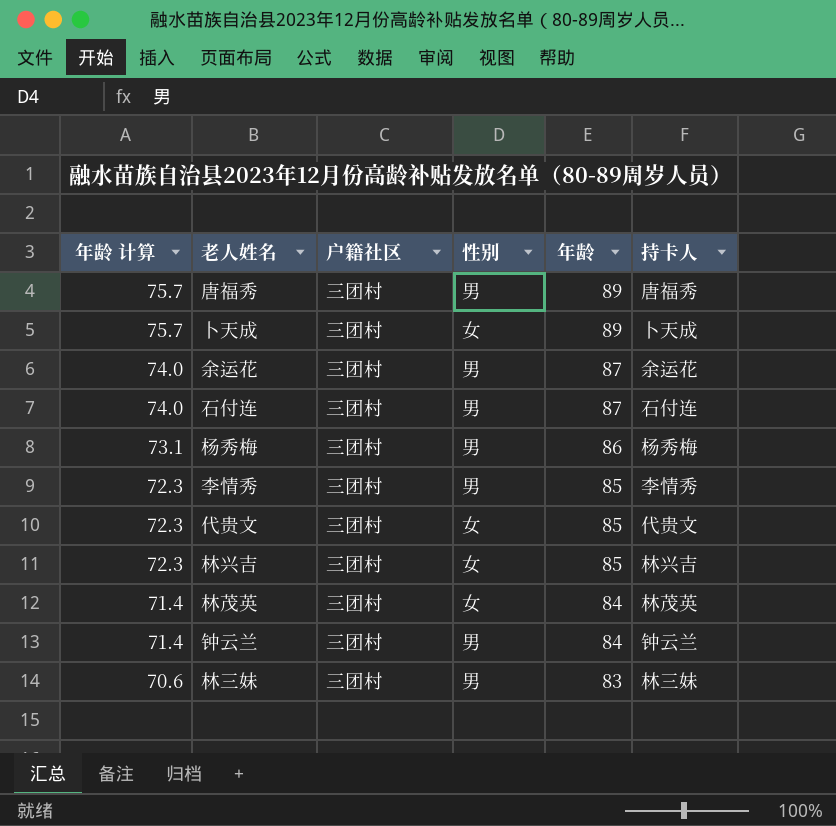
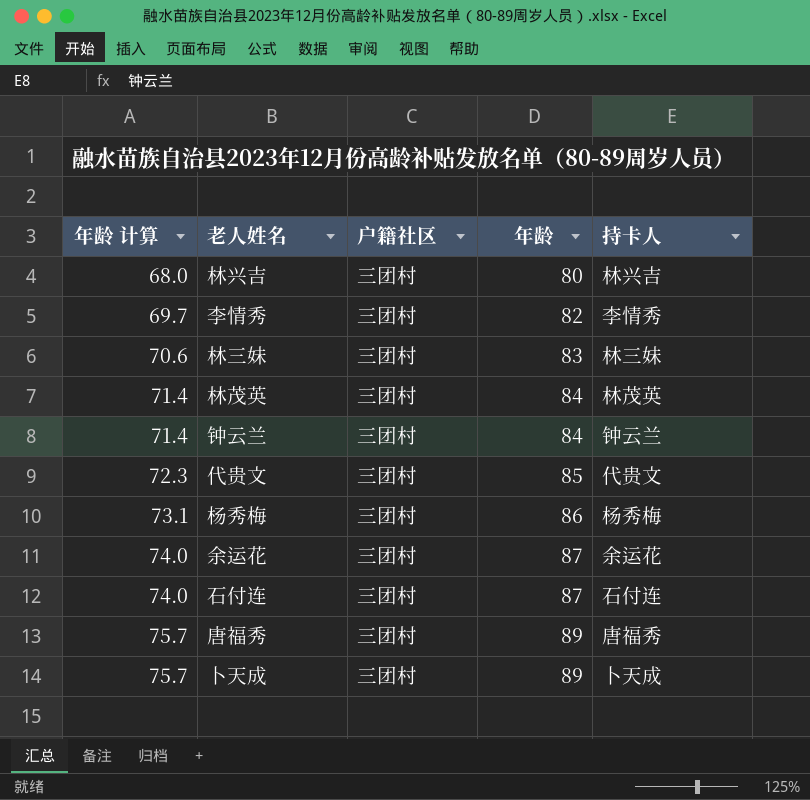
row order: 年龄 计算 descending -> 年龄 计算 ascending
column 性别 | position: 4 -> none
林兴吉 | 年龄 计算: 72.3 -> 68.0
林兴吉 | 年龄: 85 -> 80
李情秀 | 年龄 计算: 72.3 -> 69.7
李情秀 | 年龄: 85 -> 82

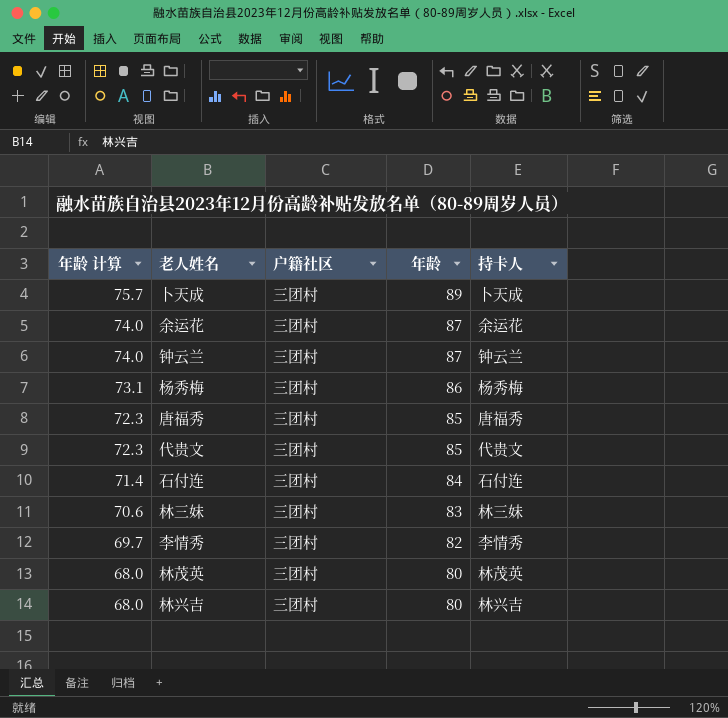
row order: 年龄 计算 ascending -> 年龄 计算 descending
钟云兰 | 年龄 计算: 71.4 -> 74.0
钟云兰 | 年龄: 84 -> 87
唐福秀 | 年龄 计算: 75.7 -> 72.3
唐福秀 | 年龄: 89 -> 85
石付连 | 年龄 计算: 74.0 -> 71.4
石付连 | 年龄: 87 -> 84
林茂英 | 年龄 计算: 71.4 -> 68.0
林茂英 | 年龄: 84 -> 80

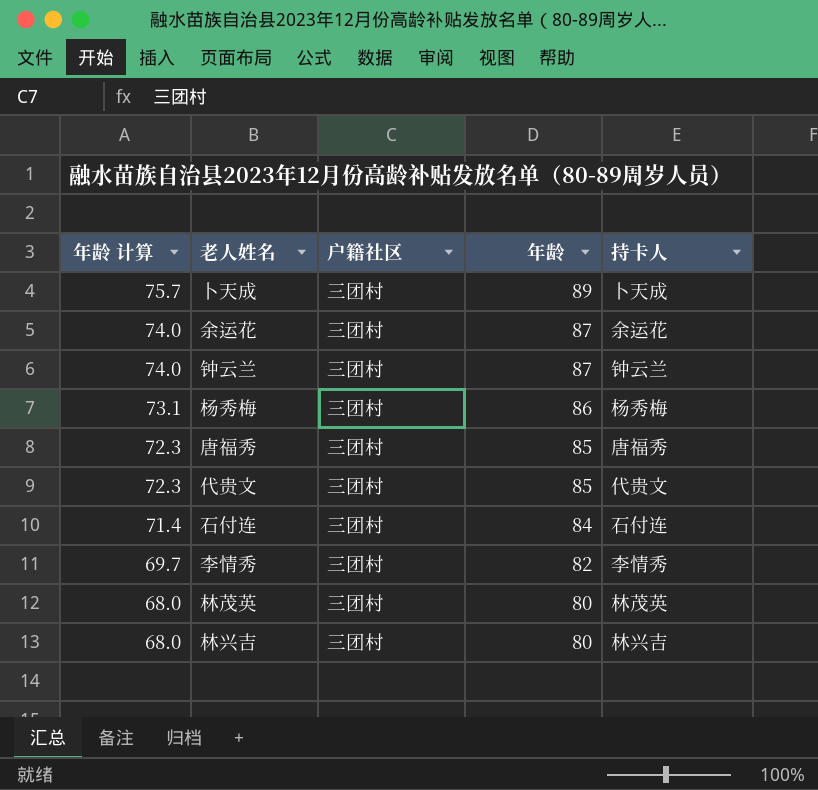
row 林三妹: 70.6 | 三团村 | 83 | 林三妹 -> none

